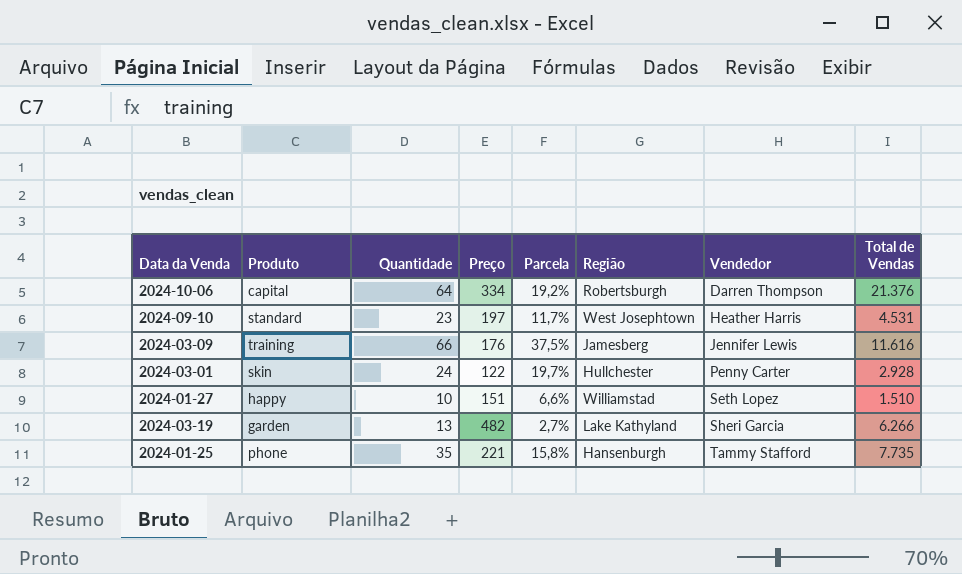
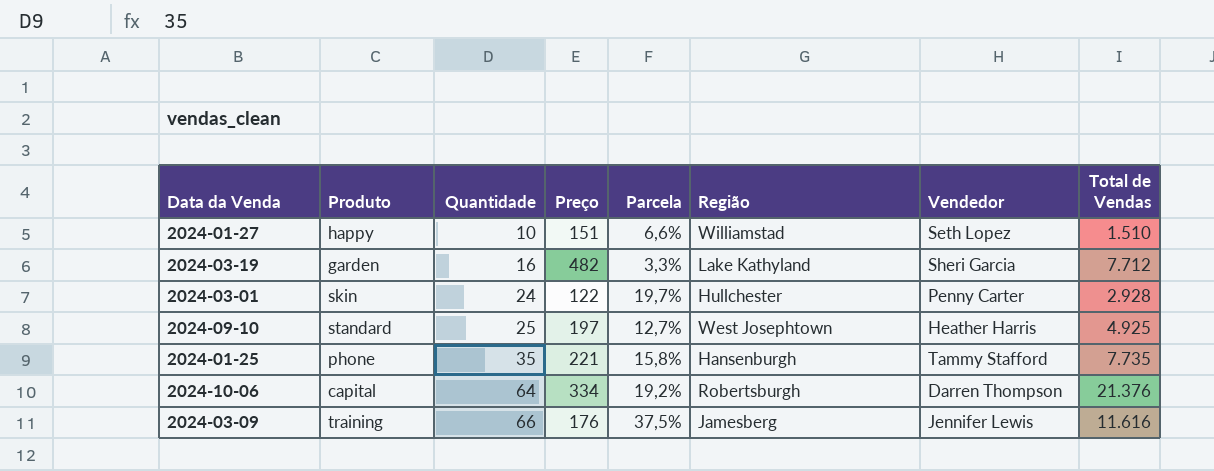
row order: Vendedor ascending -> Quantidade ascending
2024-03-19 | Quantidade: 13 -> 16
2024-03-19 | Parcela: 2,7% -> 3,3%
2024-03-19 | Total de Vendas: 6.266 -> 7.712
2024-09-10 | Quantidade: 23 -> 25
2024-09-10 | Parcela: 11,7% -> 12,7%
2024-09-10 | Total de Vendas: 4.531 -> 4.925

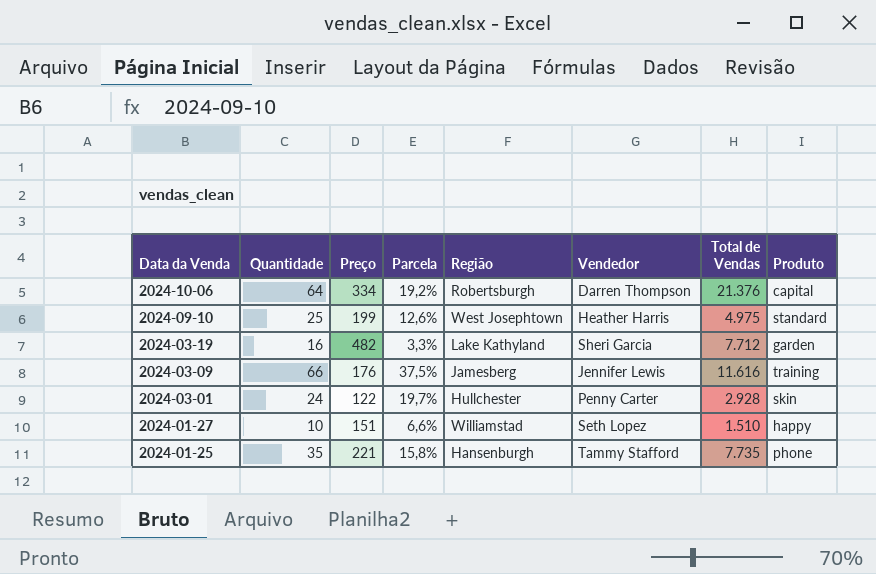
row order: Quantidade ascending -> Data da Venda descending
column Produto | position: 2 -> 8
2024-09-10 | Preço: 197 -> 199
2024-09-10 | Parcela: 12,7% -> 12,6%
2024-09-10 | Total de Vendas: 4.925 -> 4.975

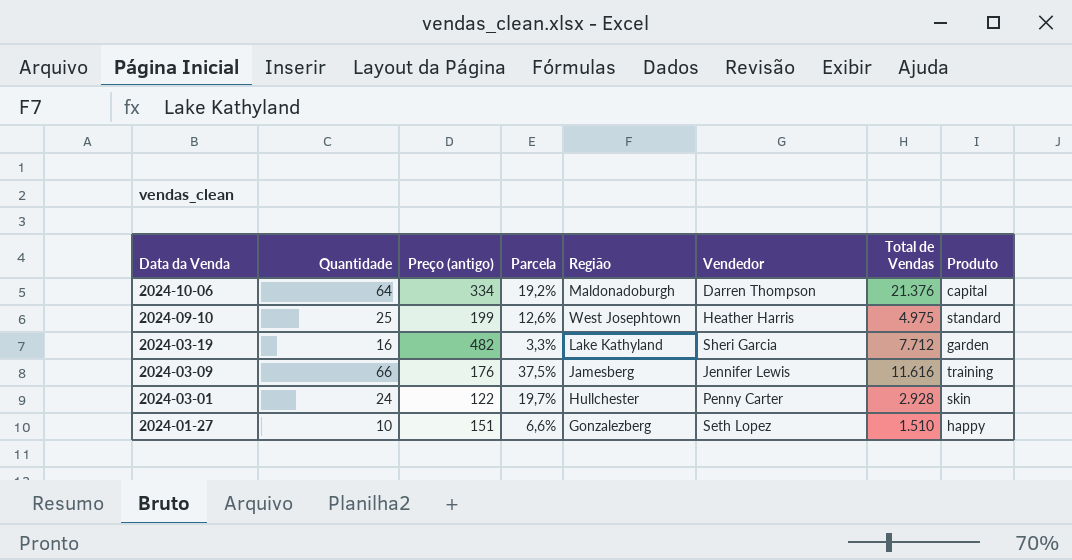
column name: Preço -> Preço (antigo)
row 2024-01-25: 35 | 221 | 15,8% | Hansenburgh | Tammy Stafford | 7.735 | phone -> none
2024-10-06 | Região: Robertsburgh -> Maldonadoburgh
2024-01-27 | Região: Williamstad -> Gonzalezberg

